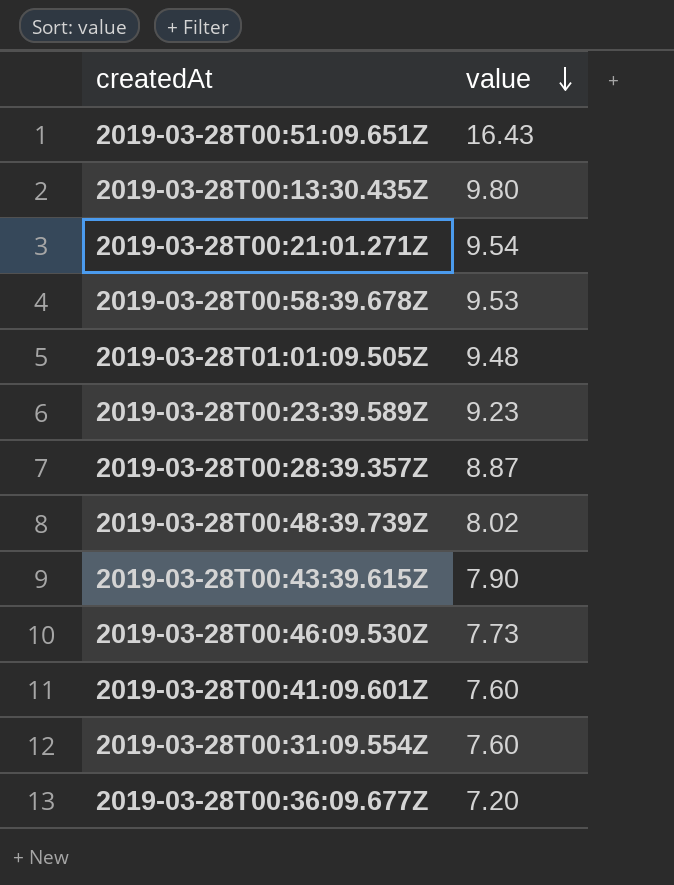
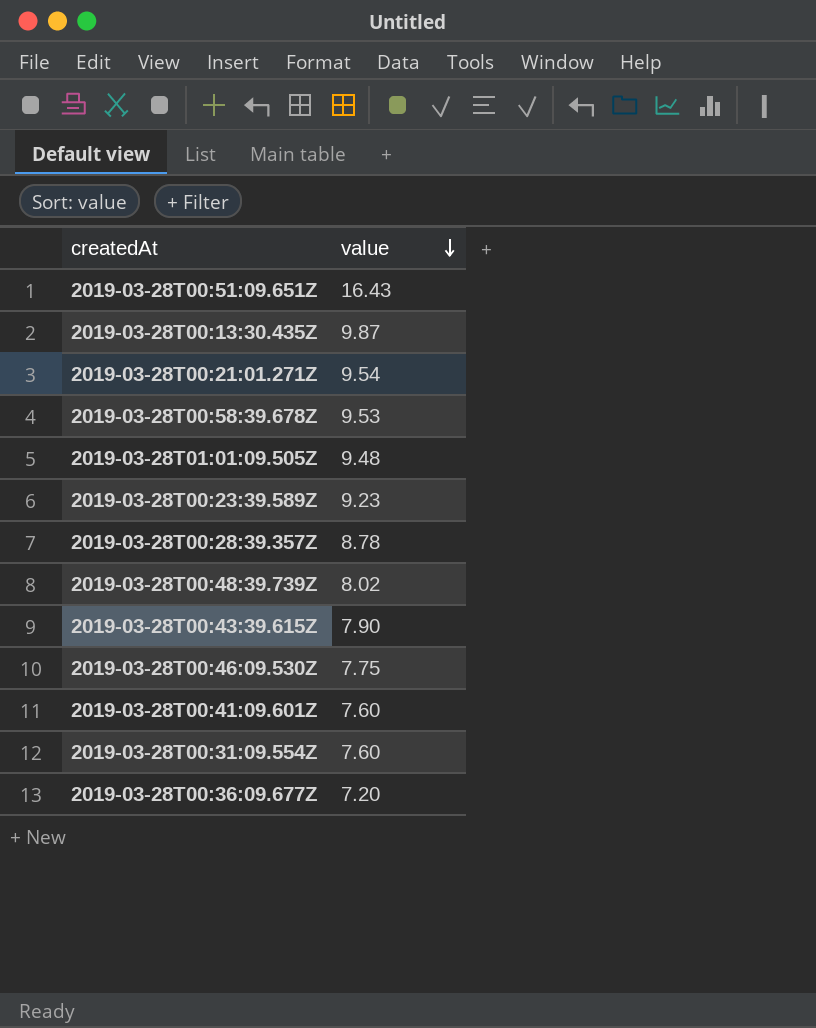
2019-03-28T00:13:30.435Z | value: 9.80 -> 9.87
2019-03-28T00:28:39.357Z | value: 8.87 -> 8.78
2019-03-28T00:46:09.530Z | value: 7.73 -> 7.75

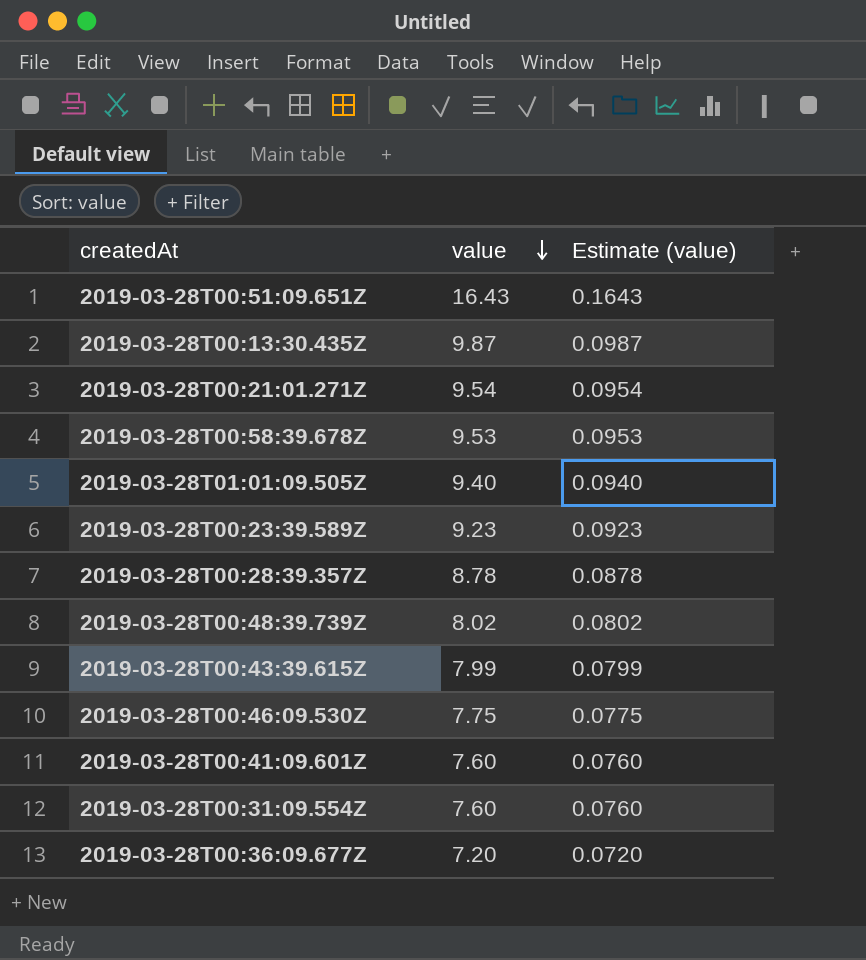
column Estimate (value) | formula: none -> [value] * 0.01
2019-03-28T01:01:09.505Z | value: 9.48 -> 9.40
2019-03-28T00:43:39.615Z | value: 7.90 -> 7.99

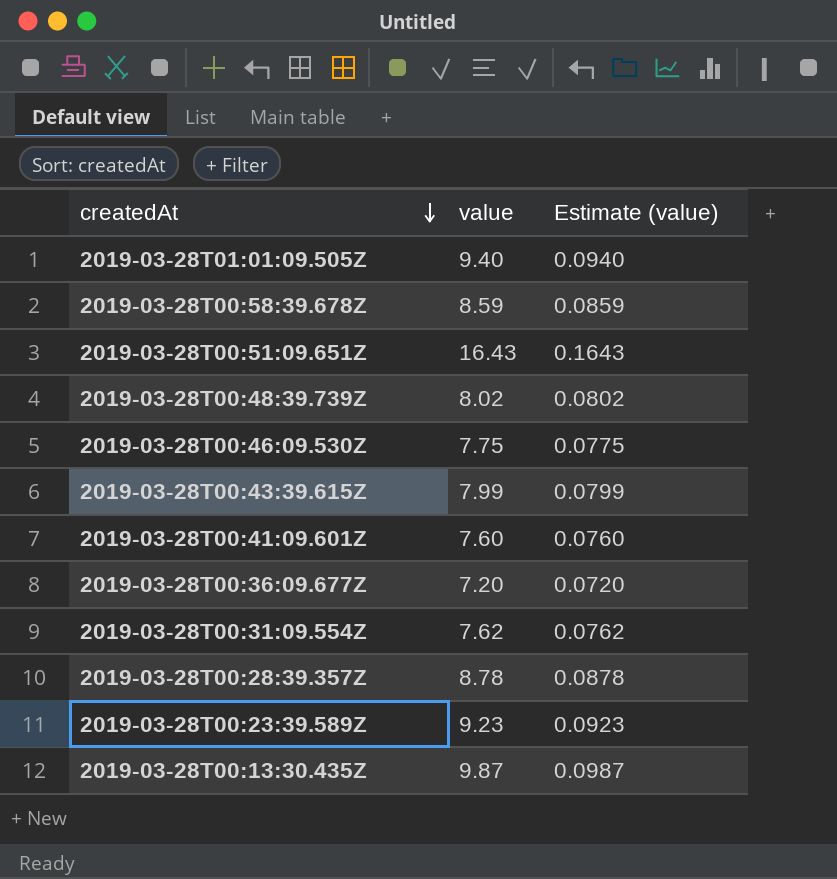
row order: value descending -> createdAt descending
row 2019-03-28T00:21:01.271Z: 9.54 | 0.0954 -> none
2019-03-28T00:58:39.678Z | value: 9.53 -> 8.59
2019-03-28T00:58:39.678Z | Estimate (value): 0.0953 -> 0.0859
2019-03-28T00:31:09.554Z | value: 7.60 -> 7.62
2019-03-28T00:31:09.554Z | Estimate (value): 0.0760 -> 0.0762

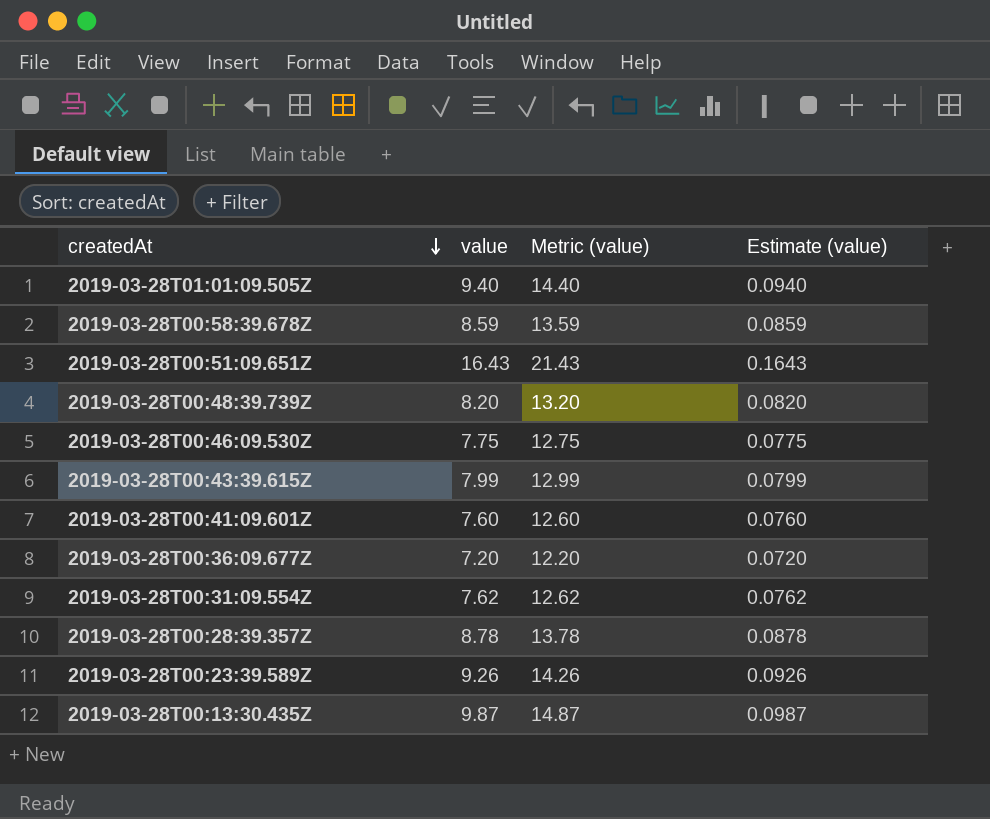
column Metric (value) | formula: none -> [value] + 5
2019-03-28T00:48:39.739Z | value: 8.02 -> 8.20
2019-03-28T00:48:39.739Z | Estimate (value): 0.0802 -> 0.0820
2019-03-28T00:23:39.589Z | value: 9.23 -> 9.26
2019-03-28T00:23:39.589Z | Estimate (value): 0.0923 -> 0.0926

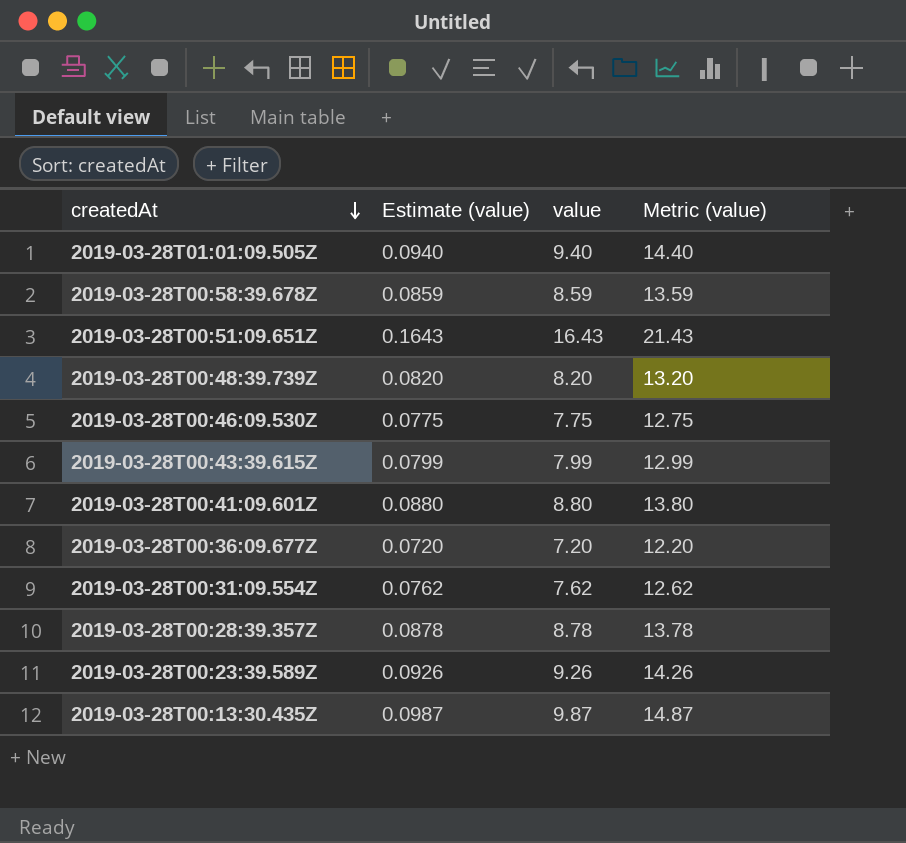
column Estimate (value) | position: 4 -> 2
2019-03-28T00:41:09.601Z | Estimate (value): 0.0760 -> 0.0880
2019-03-28T00:41:09.601Z | value: 7.60 -> 8.80
2019-03-28T00:41:09.601Z | Metric (value): 12.60 -> 13.80

